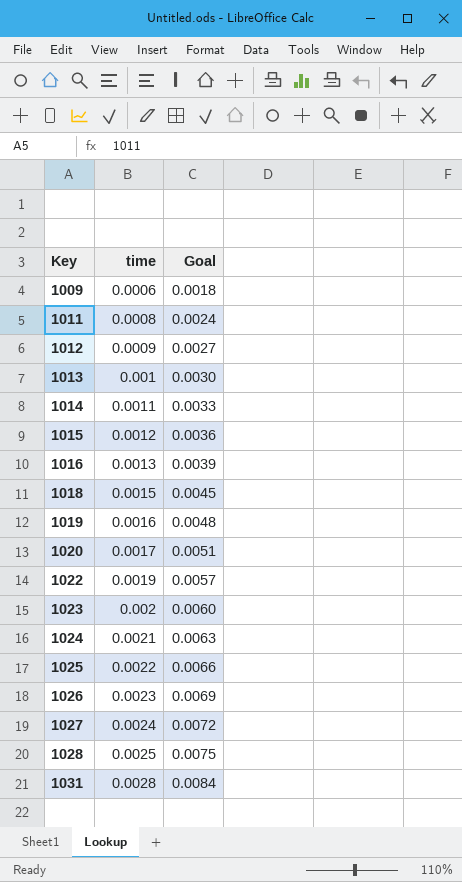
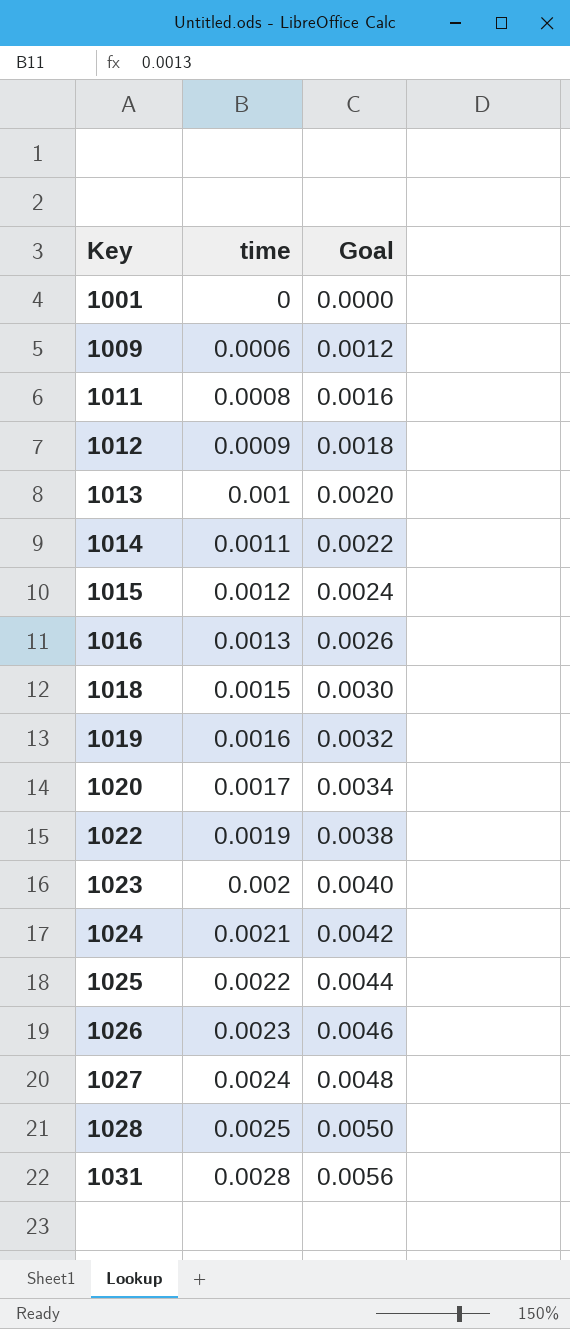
column Goal | formula: [time] * 3 -> [time] * 2
row 1001: none -> 0 | 0.0000

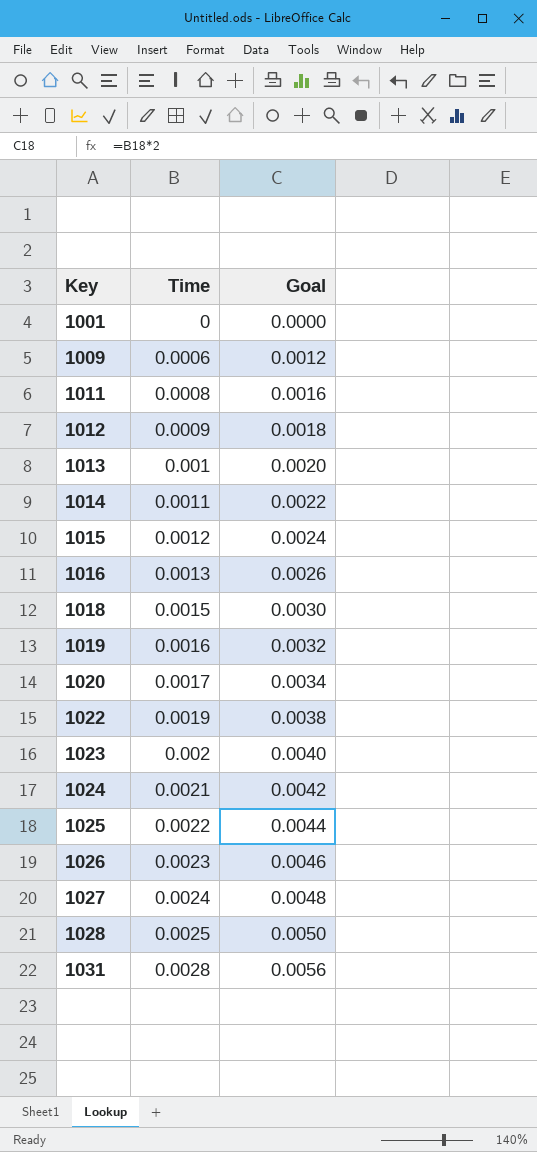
column name: time -> Time

